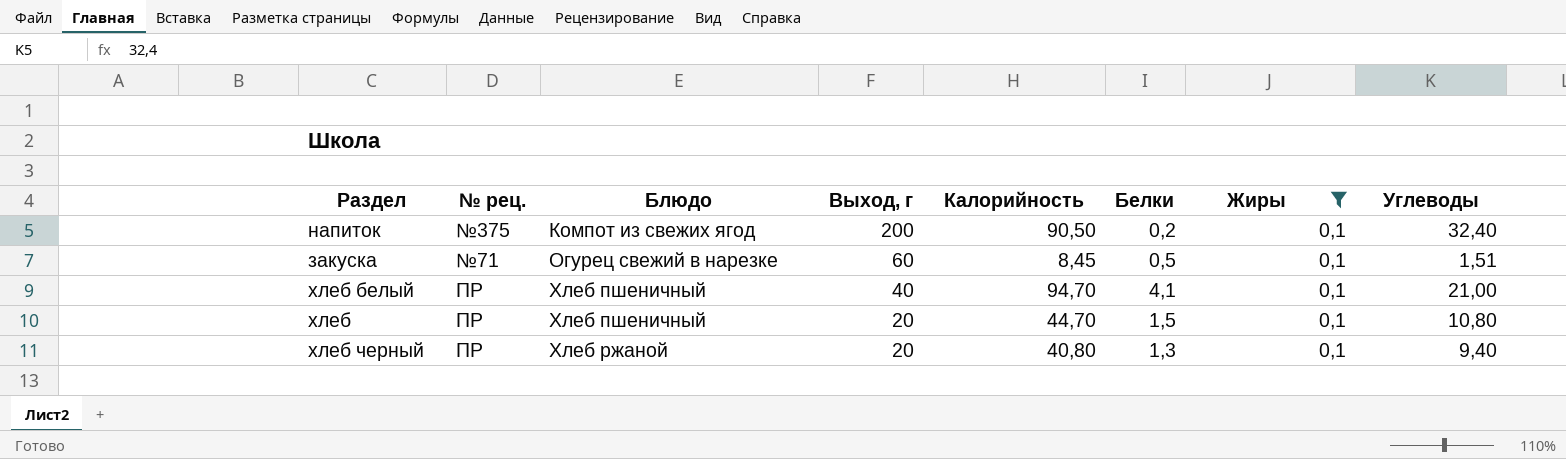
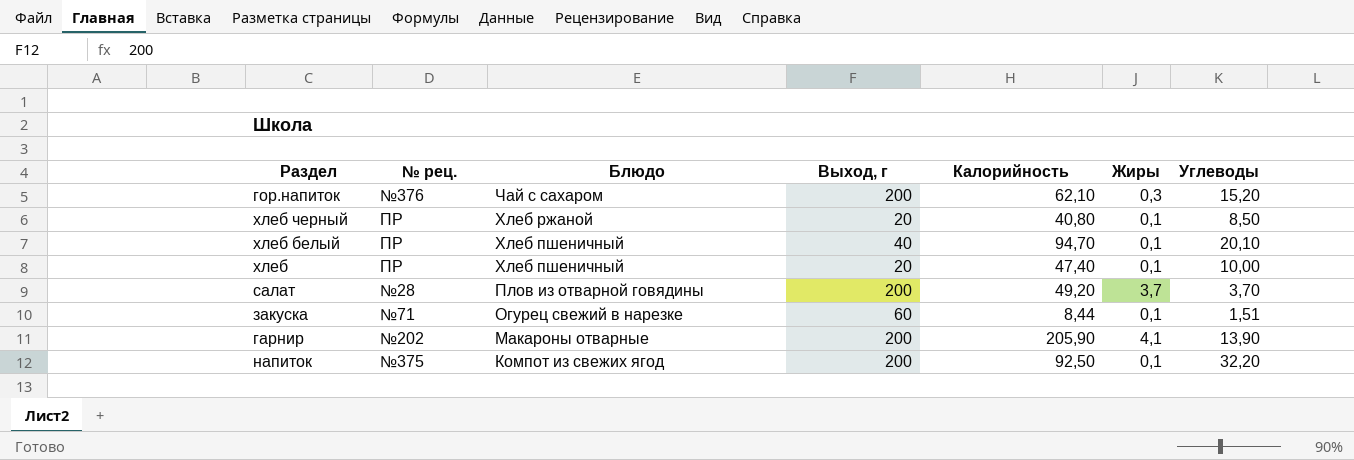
filter: Жиры = 0,1 -> none
row order: Блюдо ascending -> Блюдо descending
column Белки | position: 6 -> none
хлеб черный | Углеводы: 9,40 -> 8,50
хлеб белый | Углеводы: 21,00 -> 20,10
хлеб | Калорийность: 44,70 -> 47,40
хлеб | Углеводы: 10,80 -> 10,00
закуска | Калорийность: 8,45 -> 8,44
напиток | Калорийность: 90,50 -> 92,50
напиток | Углеводы: 32,40 -> 32,20

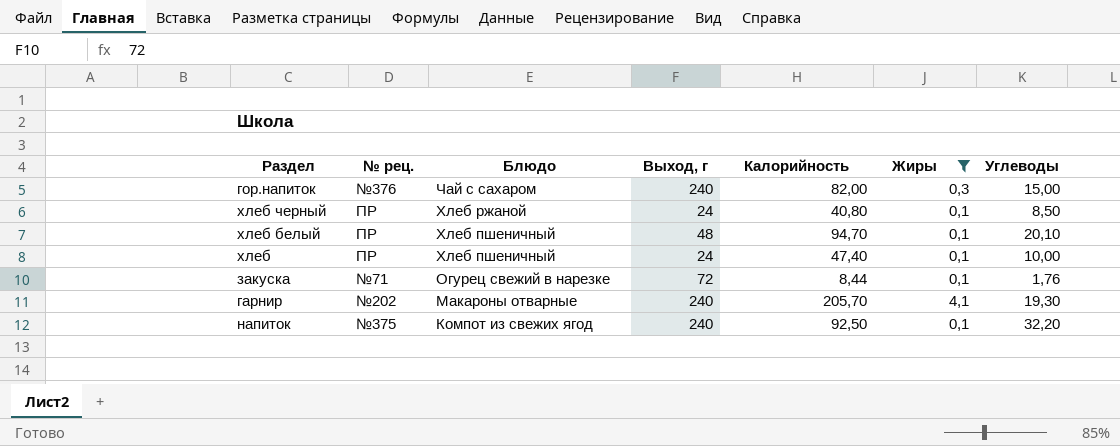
filter: none -> Жиры != 3,7
гор.напиток | Выход, г: 200 -> 240
гор.напиток | Калорийность: 62,10 -> 82,00
гор.напиток | Углеводы: 15,20 -> 15,00
хлеб черный | Выход, г: 20 -> 24
хлеб белый | Выход, г: 40 -> 48
хлеб | Выход, г: 20 -> 24
закуска | Выход, г: 60 -> 72
закуска | Углеводы: 1,51 -> 1,76
гарнир | Выход, г: 200 -> 240
гарнир | Калорийность: 205,90 -> 205,70
гарнир | Углеводы: 13,90 -> 19,30
напиток | Выход, г: 200 -> 240

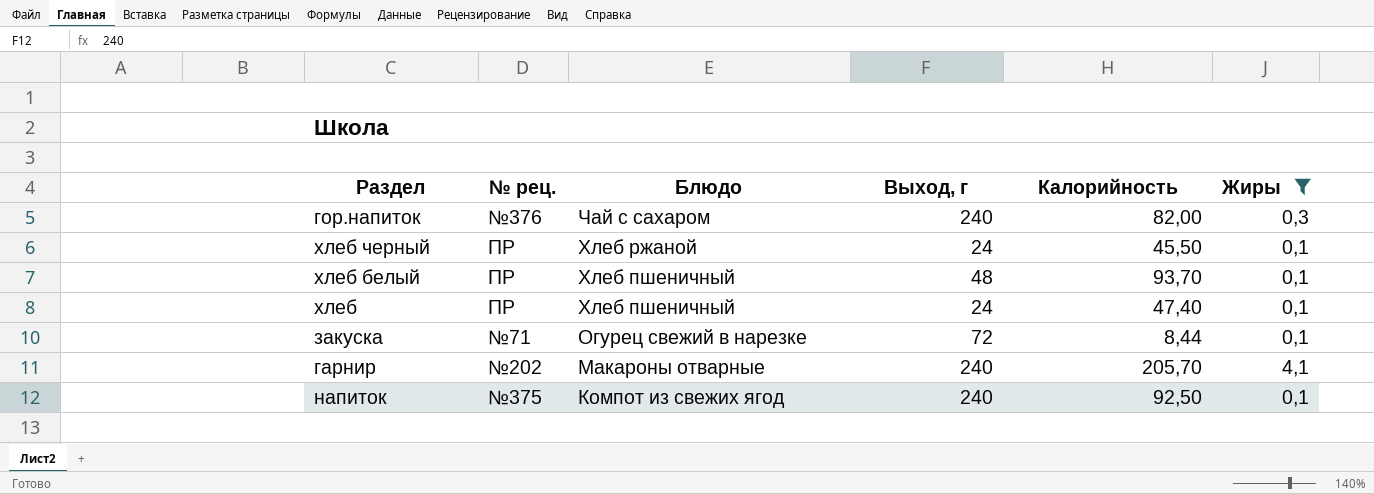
column Углеводы | position: 7 -> none
хлеб черный | Калорийность: 40,80 -> 45,50
хлеб белый | Калорийность: 94,70 -> 93,70

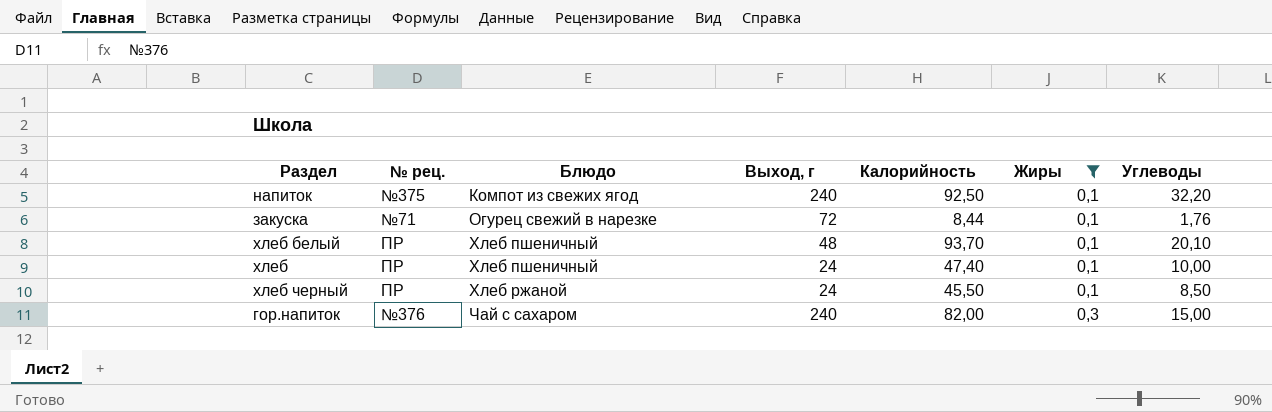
row order: Блюдо descending -> Блюдо ascending
column Углеводы | position: none -> 7
row гарнир: №202 | Макароны отварные | 240 | 205,70 | 4,1 -> none

